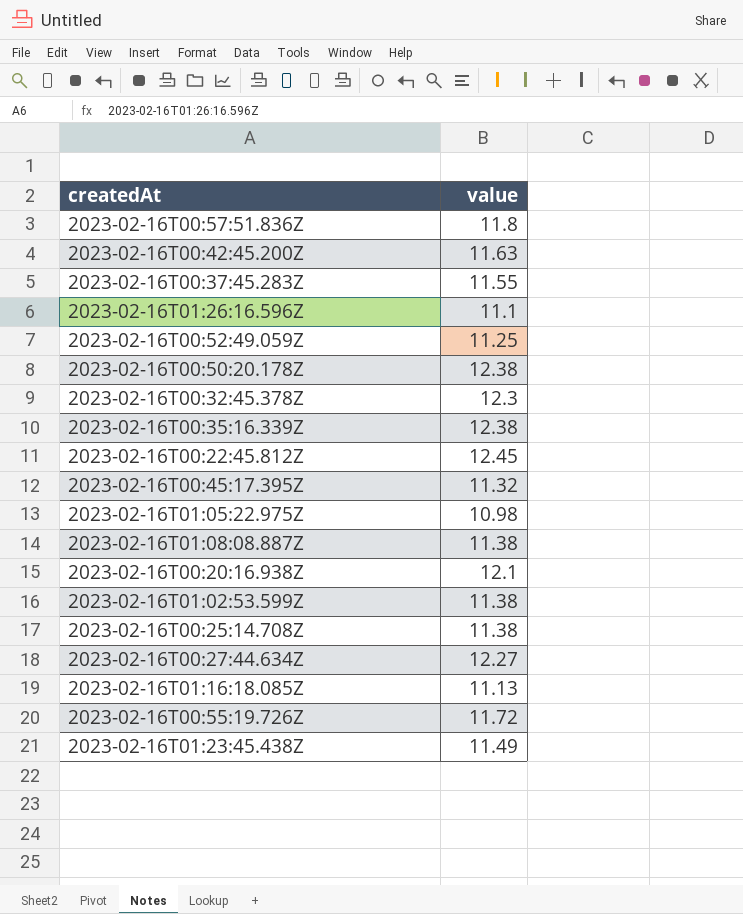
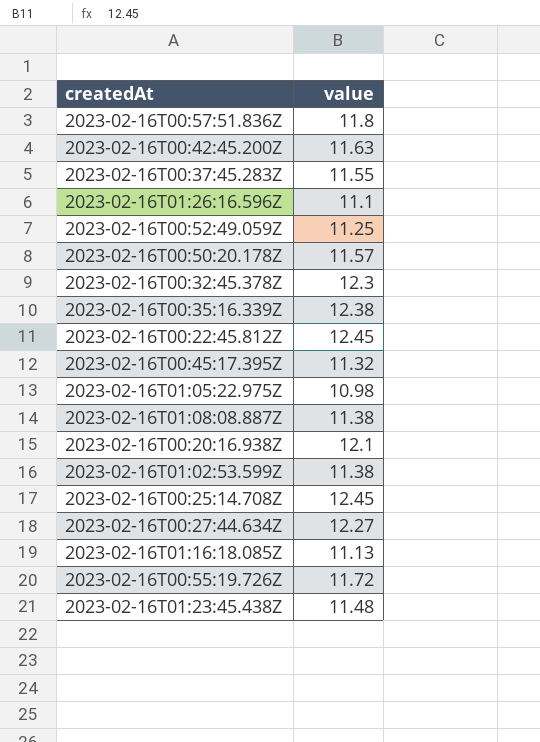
2023-02-16T00:50:20.178Z | value: 12.38 -> 11.57
2023-02-16T00:25:14.708Z | value: 11.38 -> 12.45
2023-02-16T01:23:45.438Z | value: 11.49 -> 11.48

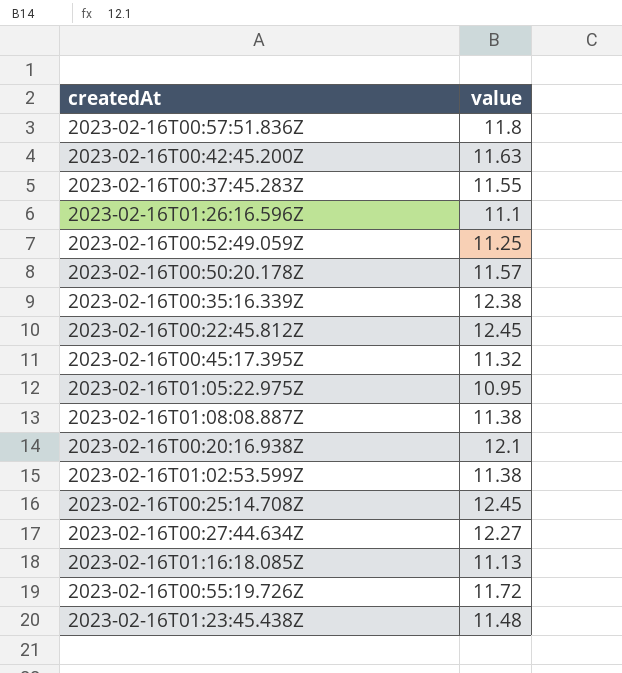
row 2023-02-16T00:32:45.378Z: 12.3 -> none
2023-02-16T01:05:22.975Z | value: 10.98 -> 10.95

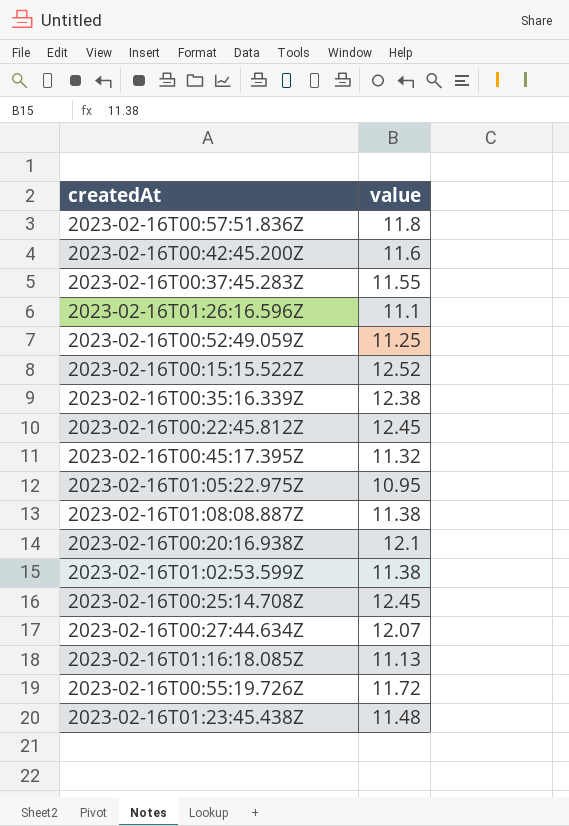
row 2023-02-16T00:50:20.178Z: 11.57 -> none
2023-02-16T00:42:45.200Z | value: 11.63 -> 11.6
row 2023-02-16T00:15:15.522Z: none -> 12.52
2023-02-16T00:27:44.634Z | value: 12.27 -> 12.07

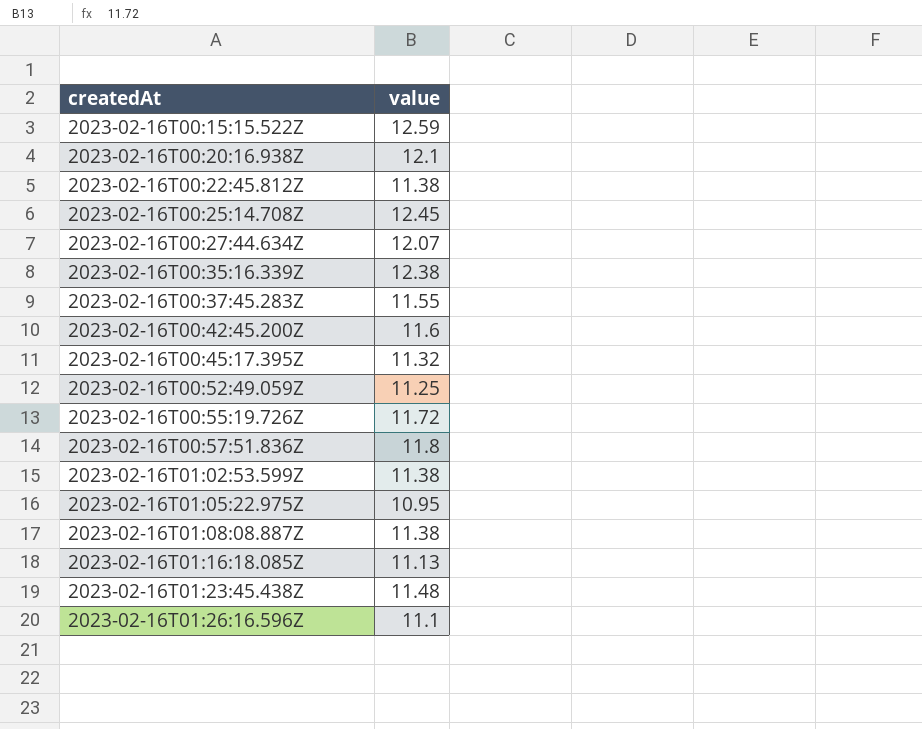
row order: none -> createdAt ascending
2023-02-16T00:15:15.522Z | value: 12.52 -> 12.59
2023-02-16T00:22:45.812Z | value: 12.45 -> 11.38

